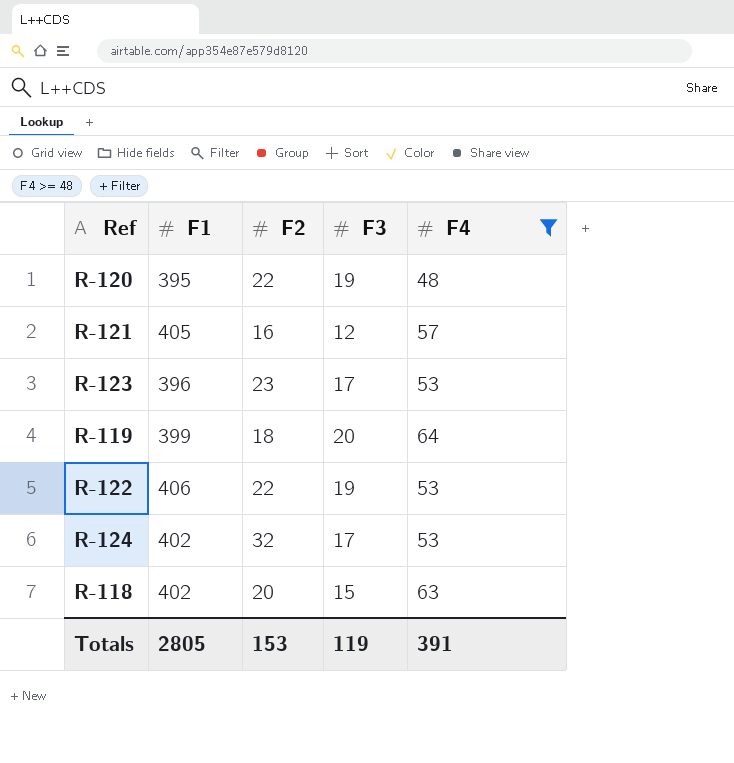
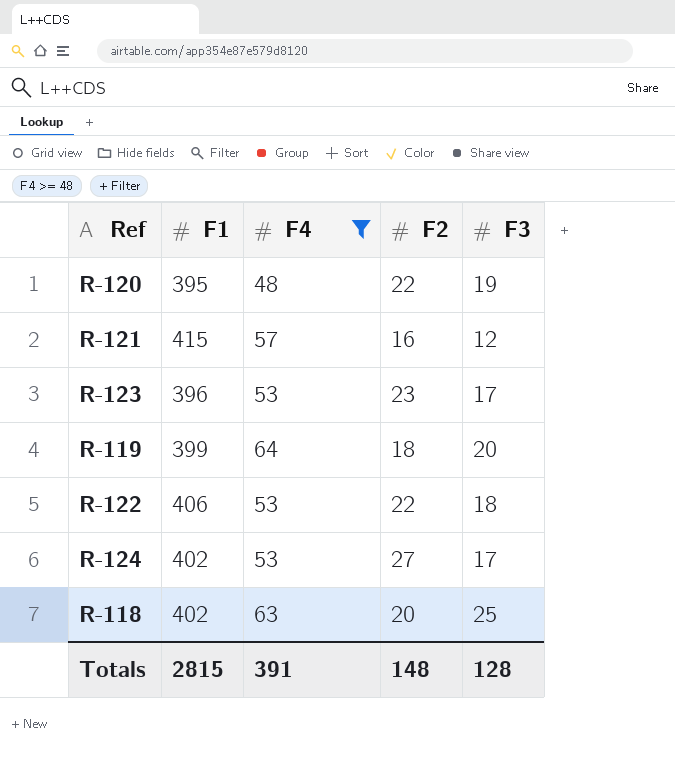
column F4 | position: 5 -> 3
R-121 | F1: 405 -> 415
R-122 | F3: 19 -> 18
R-124 | F2: 32 -> 27
R-118 | F3: 15 -> 25
Totals | F1: 2805 -> 2815
Totals | F2: 153 -> 148
Totals | F3: 119 -> 128

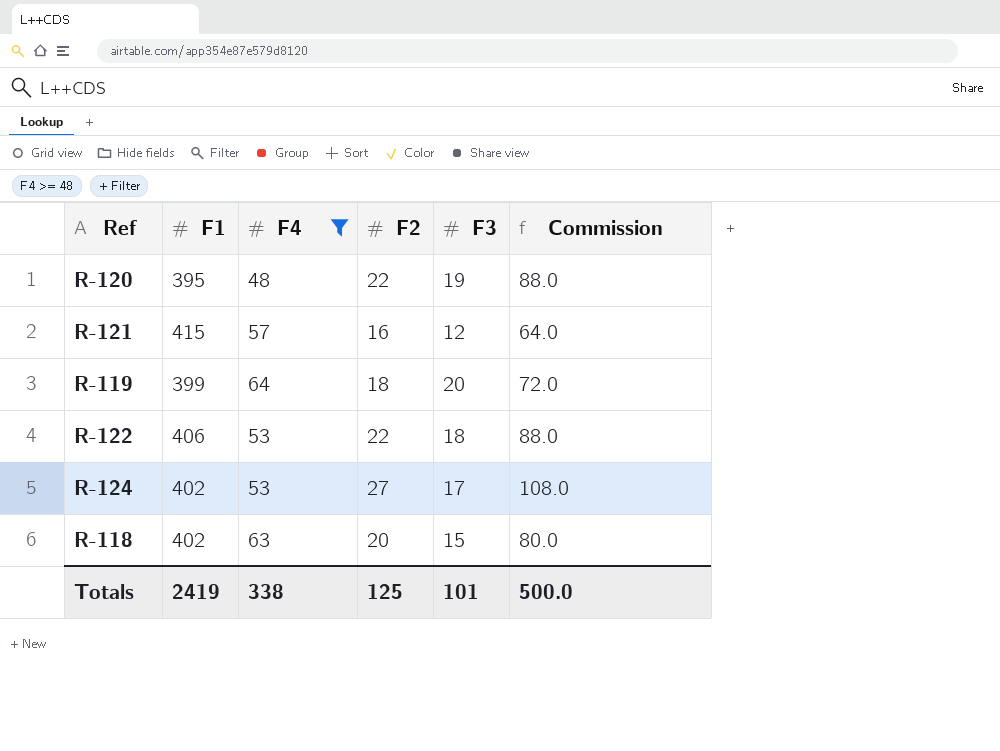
column Commission | formula: none -> [F2] * 4
row R-123: 396 | 53 | 23 | 17 -> none
R-118 | F3: 25 -> 15
Totals | F1: 2815 -> 2419
Totals | F4: 391 -> 338
Totals | F2: 148 -> 125
Totals | F3: 128 -> 101

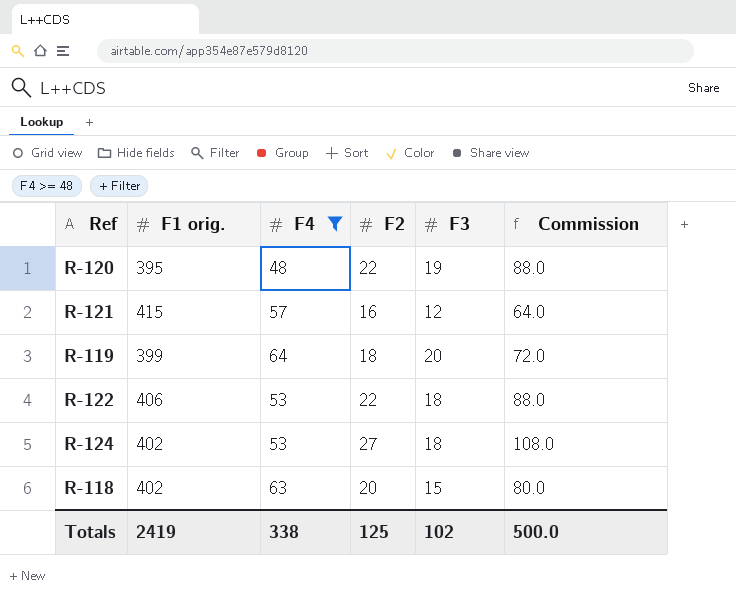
column name: F1 -> F1 orig.
R-124 | F3: 17 -> 18
Totals | F3: 101 -> 102

